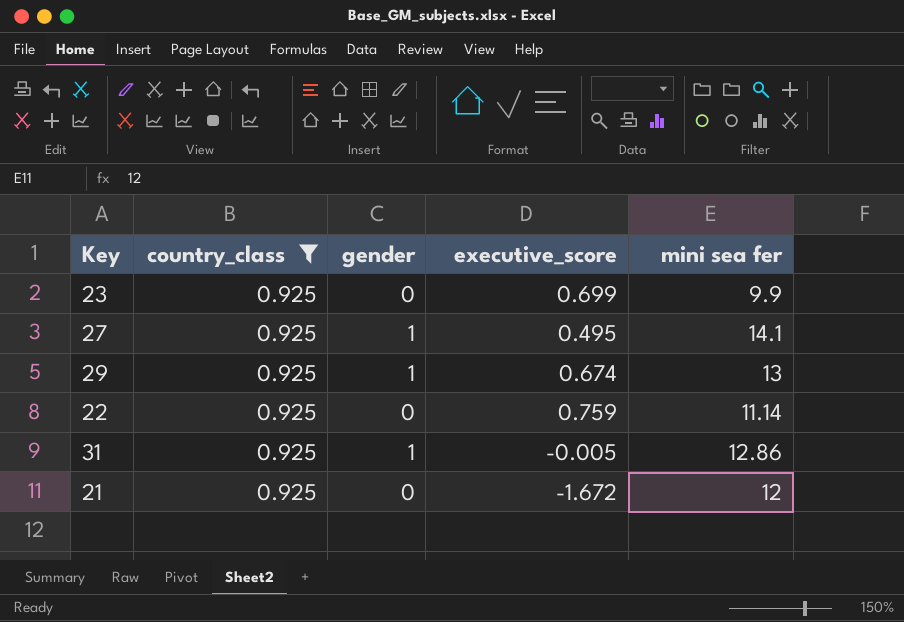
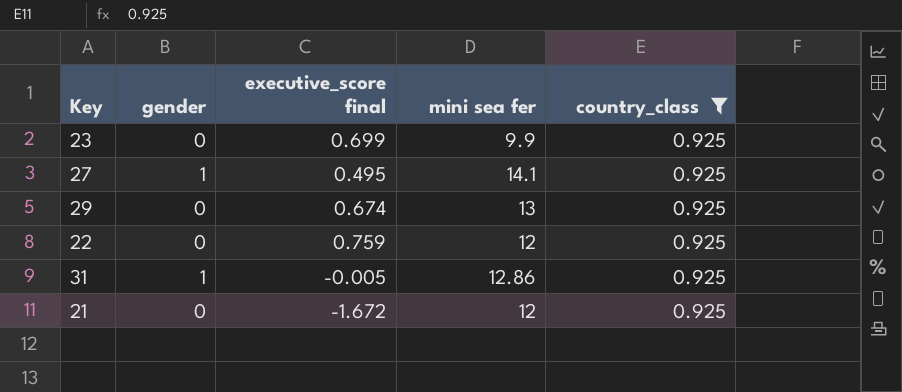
column name: executive_score -> executive_score final
column country_class | position: 2 -> 5
29 | gender: 1 -> 0
22 | mini sea fer: 11.14 -> 12

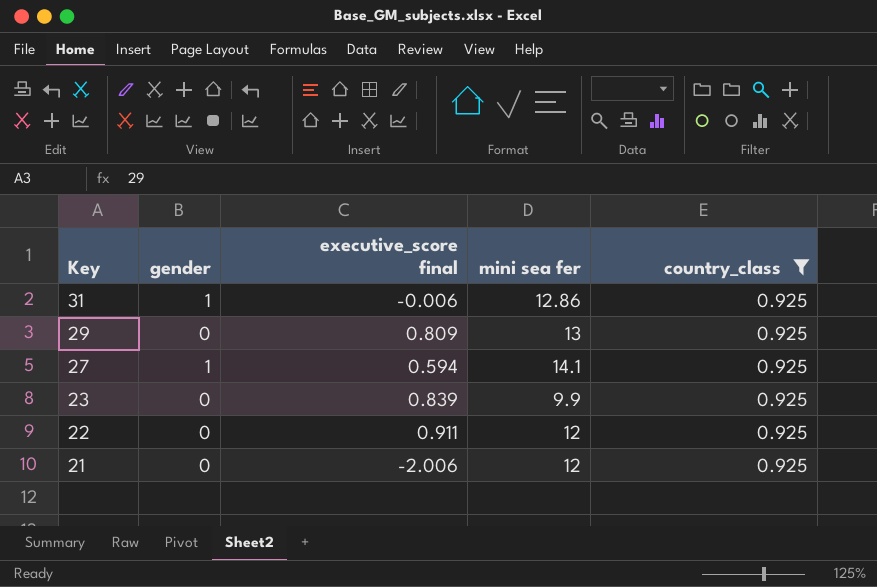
row order: none -> Key descending
31 | executive_score final: -0.005 -> -0.006
29 | executive_score final: 0.674 -> 0.809
27 | executive_score final: 0.495 -> 0.594
23 | executive_score final: 0.699 -> 0.839
22 | executive_score final: 0.759 -> 0.911
21 | executive_score final: -1.672 -> -2.006

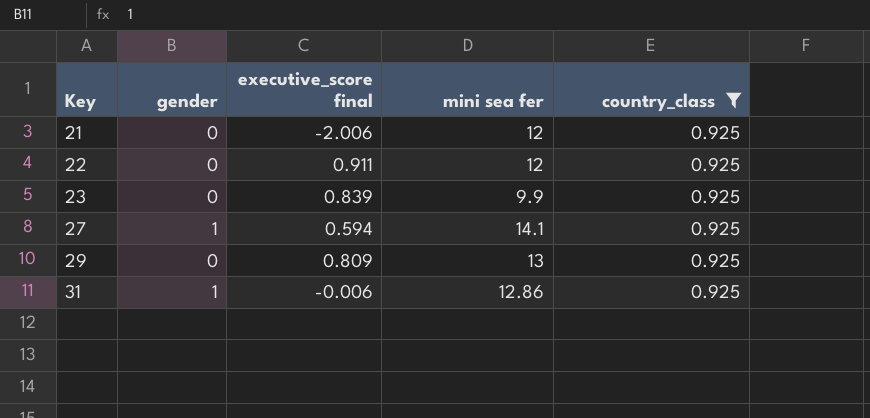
row order: Key descending -> Key ascending

